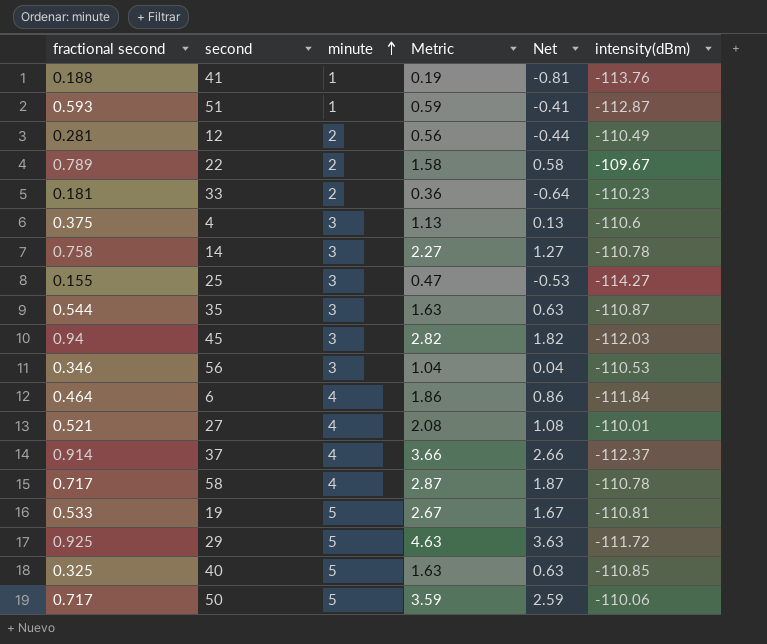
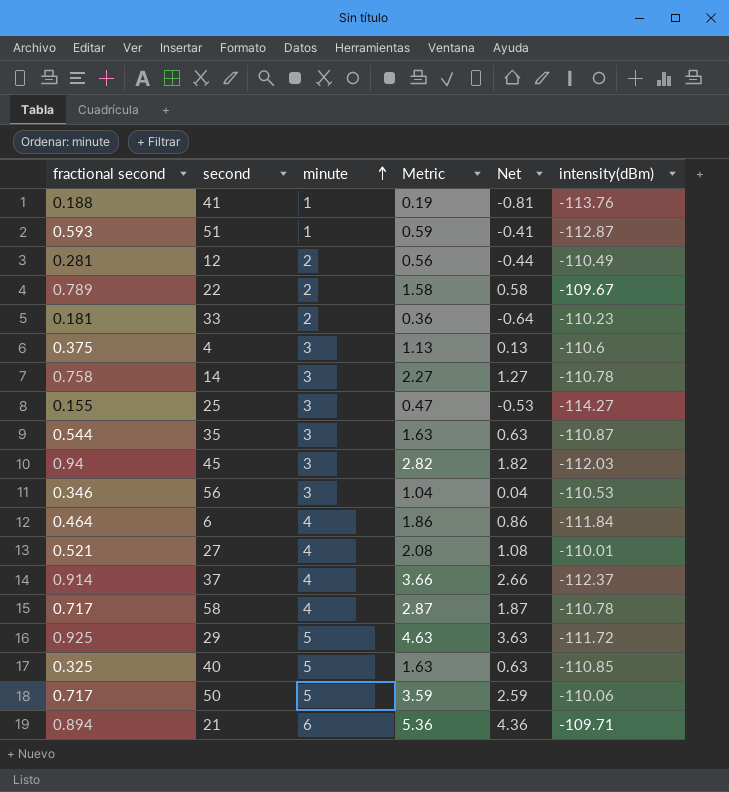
row 19: 0.533 | 5 | 2.67 | 1.67 | -110.81 -> none
row 21: none -> 0.894 | 6 | 5.36 | 4.36 | -109.71

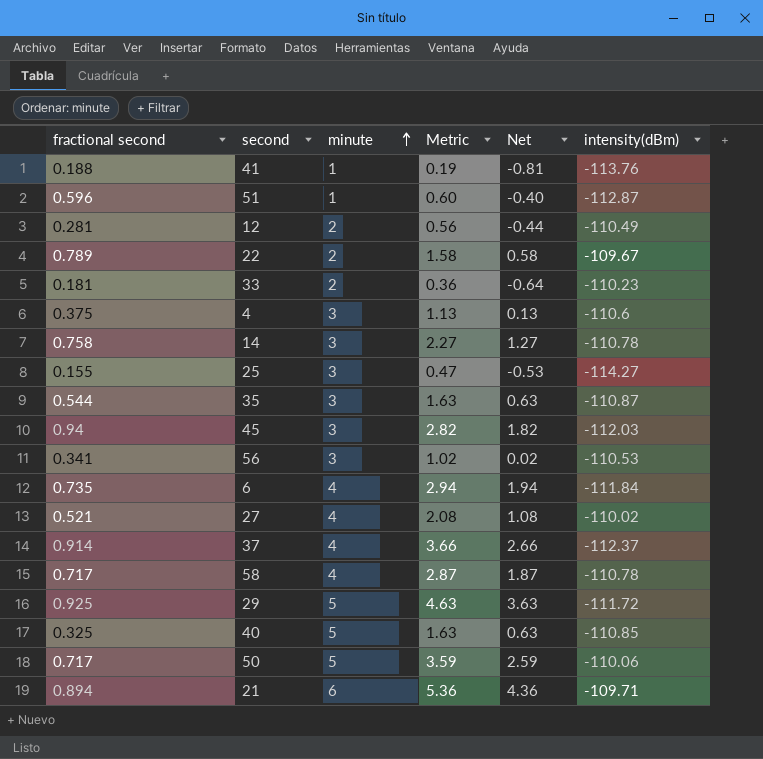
51 | fractional second: 0.593 -> 0.596
51 | Metric: 0.59 -> 0.60
51 | Net: -0.41 -> -0.40
56 | fractional second: 0.346 -> 0.341
56 | Metric: 1.04 -> 1.02
56 | Net: 0.04 -> 0.02
6 | fractional second: 0.464 -> 0.735
6 | Metric: 1.86 -> 2.94
6 | Net: 0.86 -> 1.94
27 | intensity(dBm): -110.01 -> -110.02

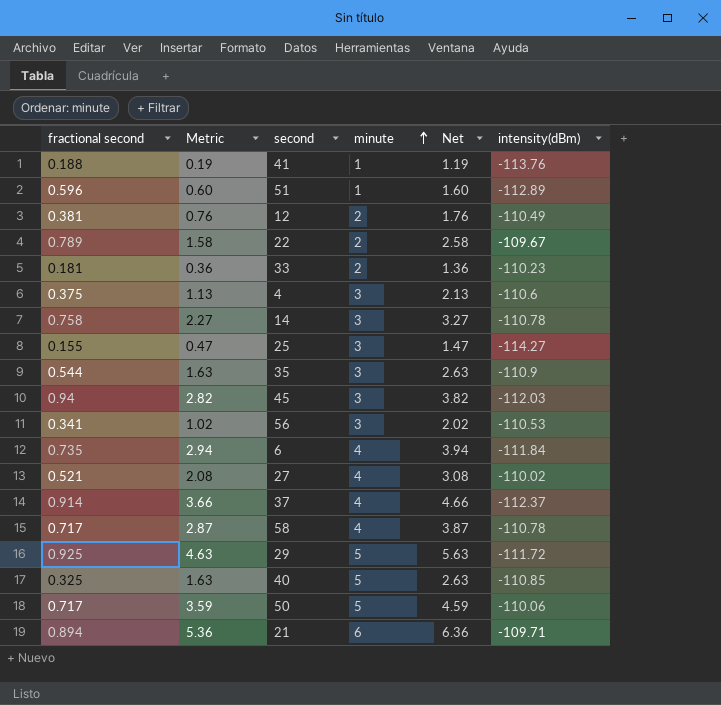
column Metric | position: 4 -> 2
column Net | formula: [Metric] - 1 -> [Metric] + 1
51 | intensity(dBm): -112.87 -> -112.89
12 | fractional second: 0.281 -> 0.381
12 | Metric: 0.56 -> 0.76
35 | intensity(dBm): -110.87 -> -110.9

